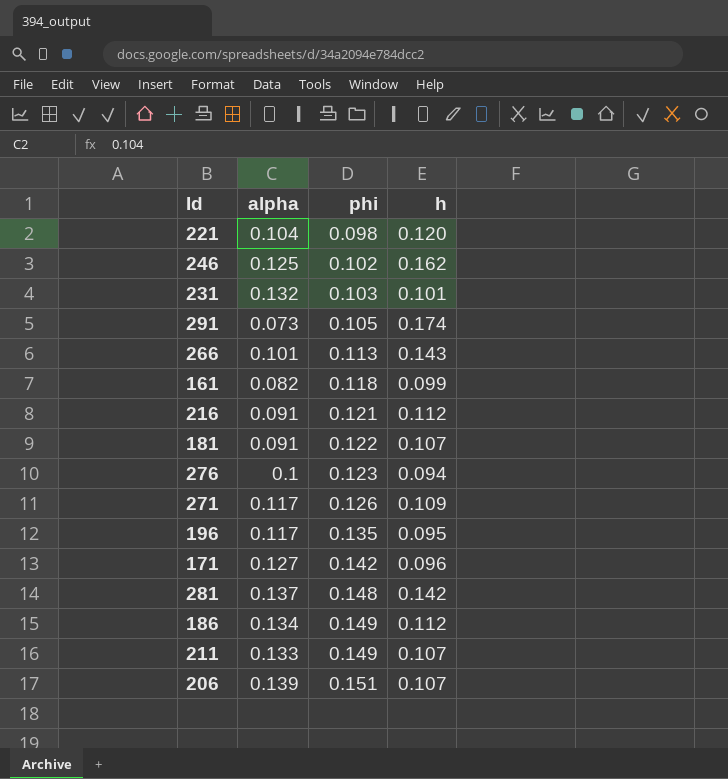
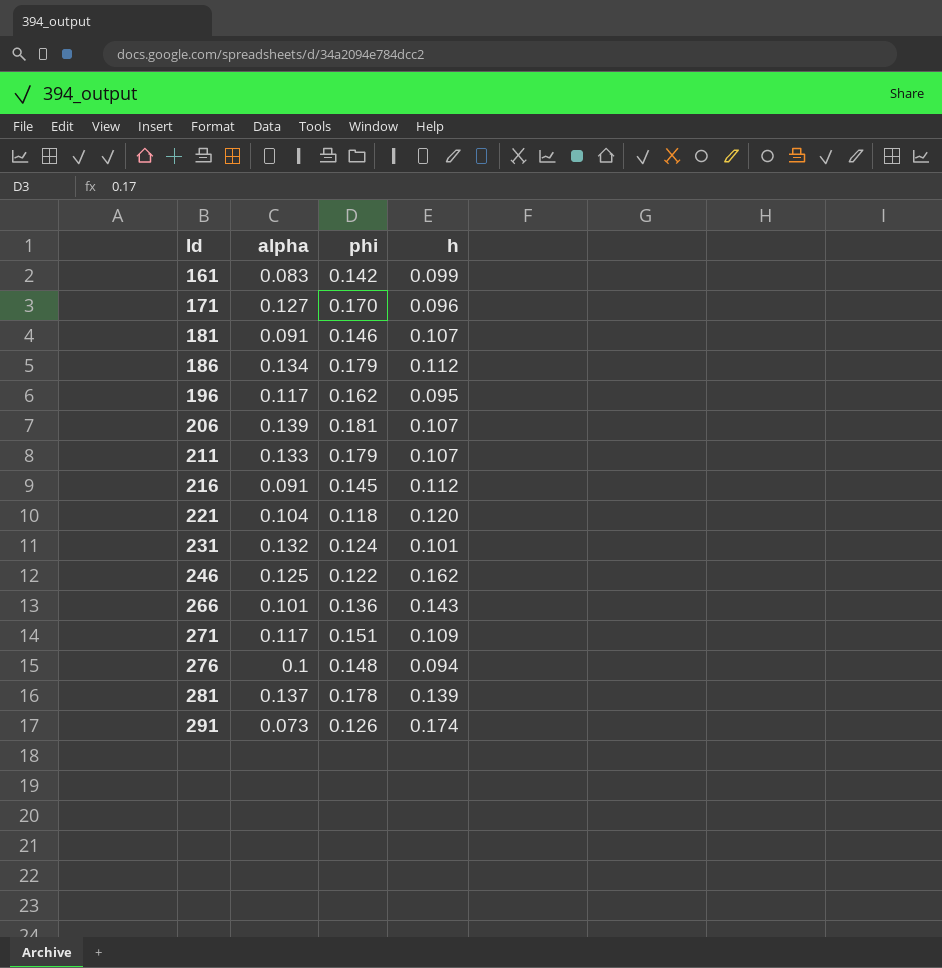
row order: phi ascending -> Id ascending
161 | alpha: 0.082 -> 0.083
161 | phi: 0.118 -> 0.142
171 | phi: 0.142 -> 0.170
181 | phi: 0.122 -> 0.146
186 | phi: 0.149 -> 0.179
196 | phi: 0.135 -> 0.162
206 | phi: 0.151 -> 0.181
211 | phi: 0.149 -> 0.179
216 | phi: 0.121 -> 0.145
221 | phi: 0.098 -> 0.118
231 | phi: 0.103 -> 0.124
246 | phi: 0.102 -> 0.122
266 | phi: 0.113 -> 0.136
271 | phi: 0.126 -> 0.151
276 | phi: 0.123 -> 0.148
281 | phi: 0.148 -> 0.178
281 | h: 0.142 -> 0.139
291 | phi: 0.105 -> 0.126

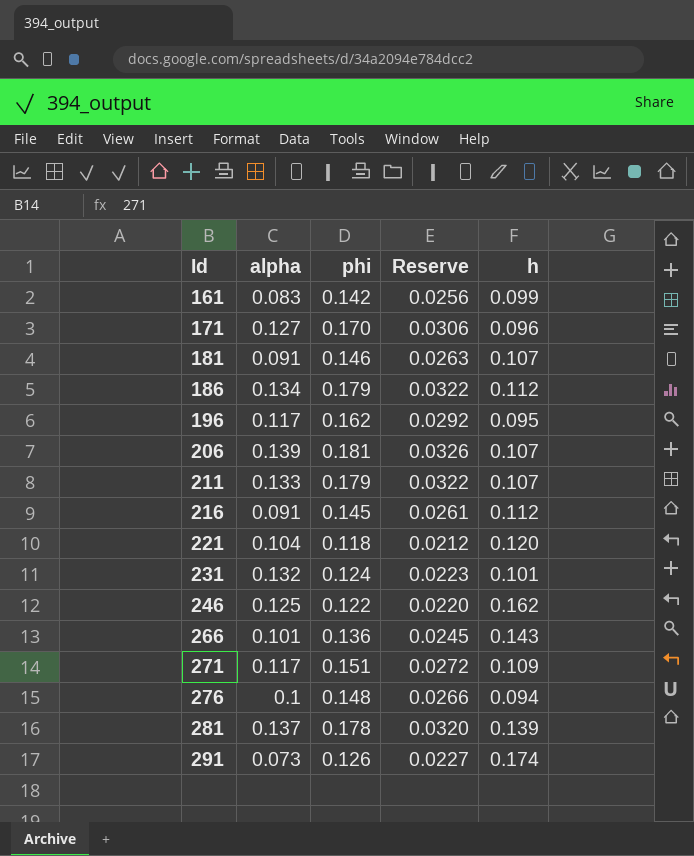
column Reserve | formula: none -> [phi] * 0.18

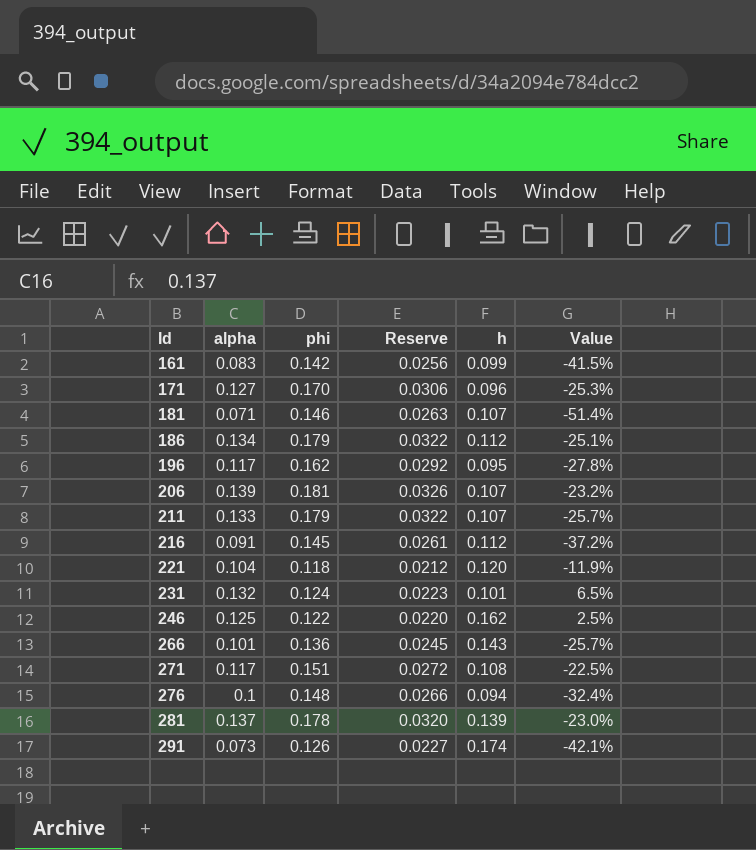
column Value | formula: none -> ([alpha] - [phi]) / [phi]
181 | alpha: 0.091 -> 0.071
271 | h: 0.109 -> 0.108

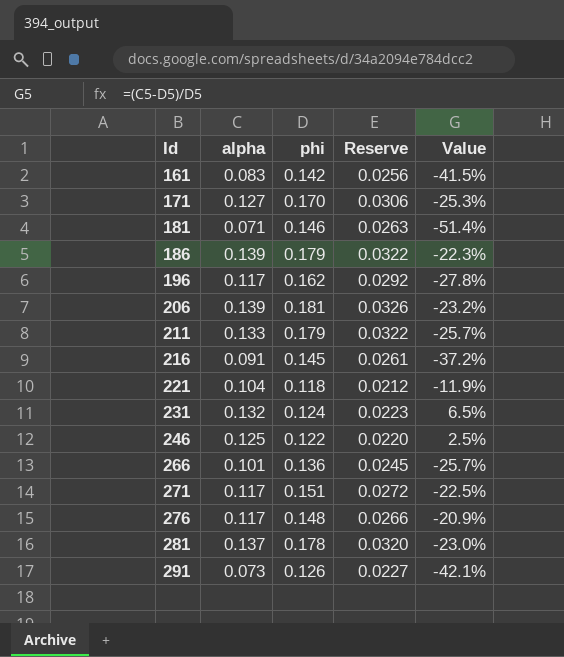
column h | position: 5 -> none
186 | alpha: 0.134 -> 0.139
186 | Value: -25.1% -> -22.3%
276 | alpha: 0.1 -> 0.117
276 | Value: -32.4% -> -20.9%

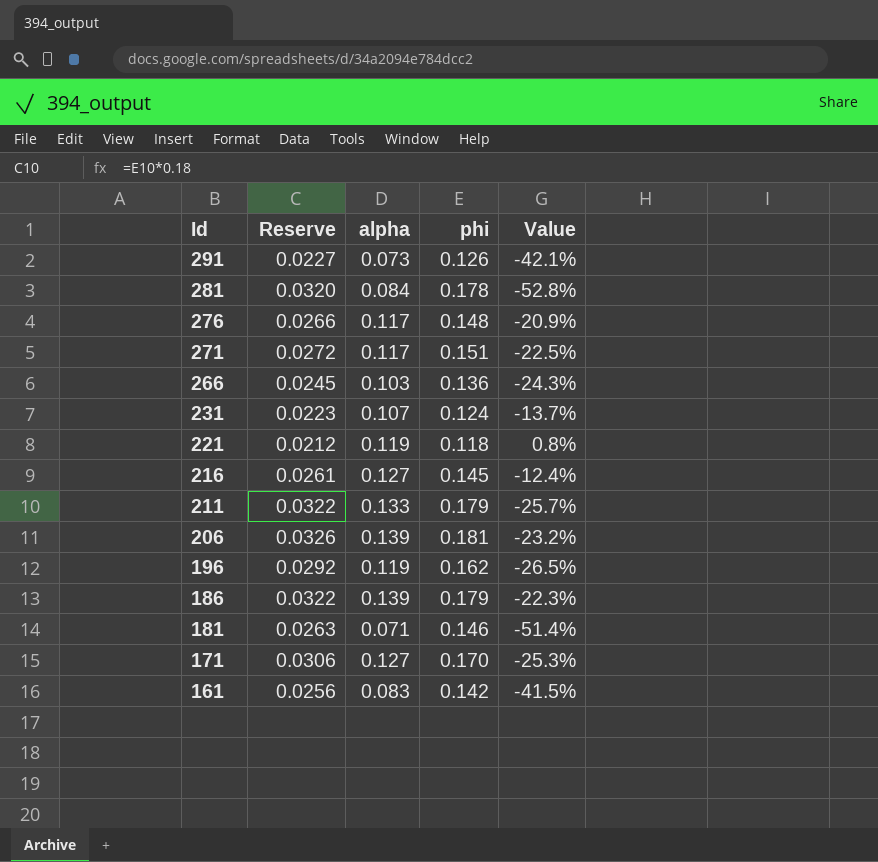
row order: Id ascending -> Id descending
column Reserve | position: 4 -> 2
row 246: 0.125 | 0.122 | 0.0220 | 2.5% -> none
281 | alpha: 0.137 -> 0.084
281 | Value: -23.0% -> -52.8%
266 | alpha: 0.101 -> 0.103
266 | Value: -25.7% -> -24.3%
231 | alpha: 0.132 -> 0.107
231 | Value: 6.5% -> -13.7%
221 | alpha: 0.104 -> 0.119
221 | Value: -11.9% -> 0.8%
216 | alpha: 0.091 -> 0.127
216 | Value: -37.2% -> -12.4%
196 | alpha: 0.117 -> 0.119
196 | Value: -27.8% -> -26.5%

